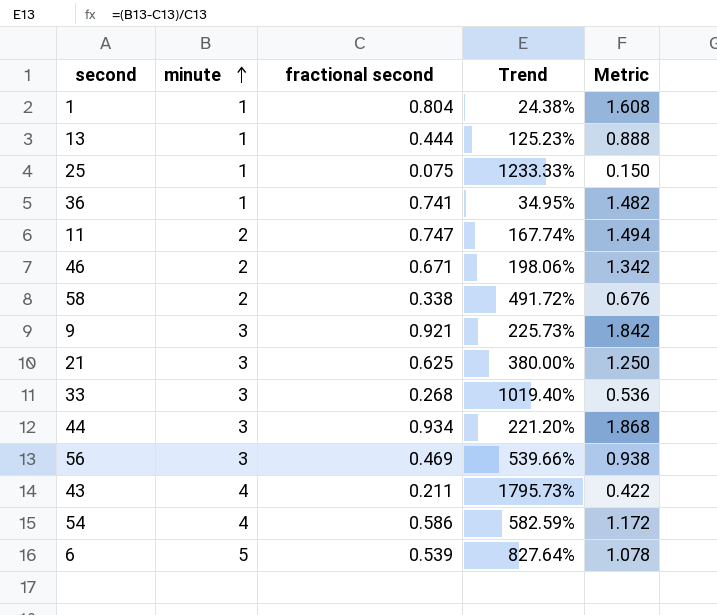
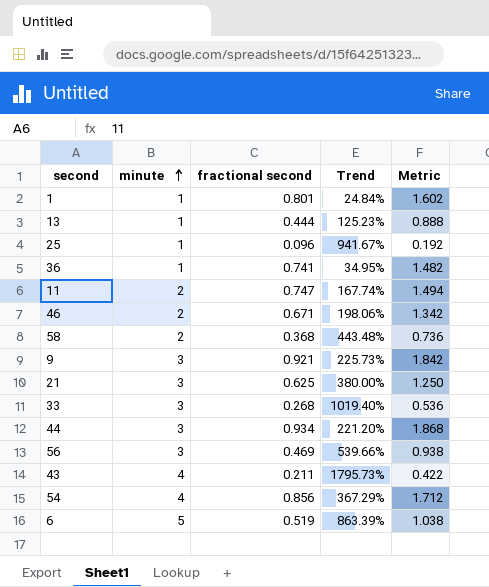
1 | fractional second: 0.804 -> 0.801
1 | Trend: 24.38% -> 24.84%
1 | Metric: 1.608 -> 1.602
25 | fractional second: 0.075 -> 0.096
25 | Trend: 1233.33% -> 941.67%
25 | Metric: 0.150 -> 0.192
58 | fractional second: 0.338 -> 0.368
58 | Trend: 491.72% -> 443.48%
58 | Metric: 0.676 -> 0.736
54 | fractional second: 0.586 -> 0.856
54 | Trend: 582.59% -> 367.29%
54 | Metric: 1.172 -> 1.712
6 | fractional second: 0.539 -> 0.519
6 | Trend: 827.64% -> 863.39%
6 | Metric: 1.078 -> 1.038

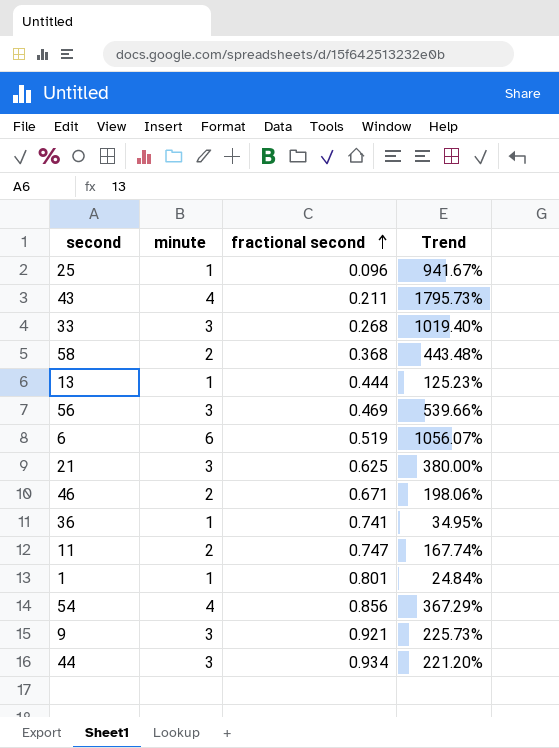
row order: minute ascending -> fractional second ascending
column Metric | formula: [fractional second] * 2 -> none
6 | minute: 5 -> 6
6 | Trend: 863.39% -> 1056.07%

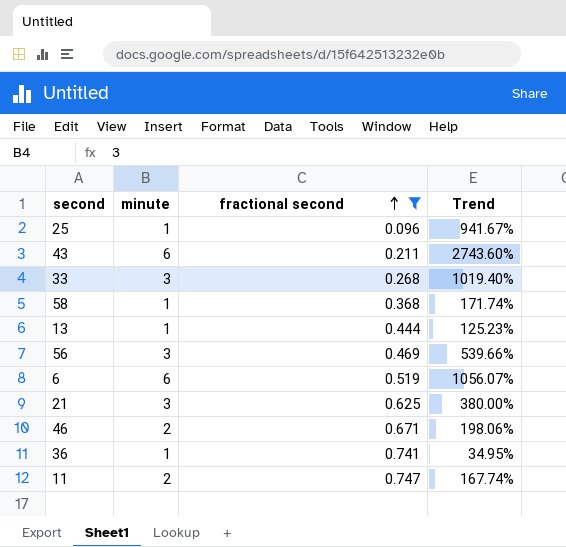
filter: none -> fractional second <= 0.747
43 | minute: 4 -> 6
43 | Trend: 1795.73% -> 2743.60%
58 | minute: 2 -> 1
58 | Trend: 443.48% -> 171.74%

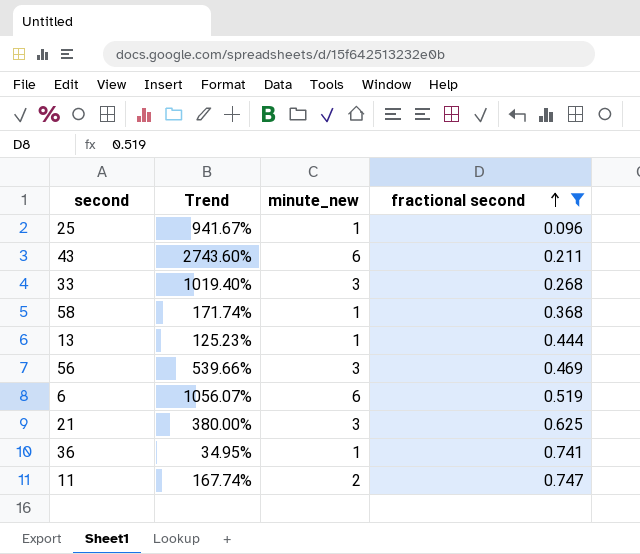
column Trend | position: 4 -> 2
column name: minute -> minute_new
row 46: 2 | 0.671 | 198.06% -> none

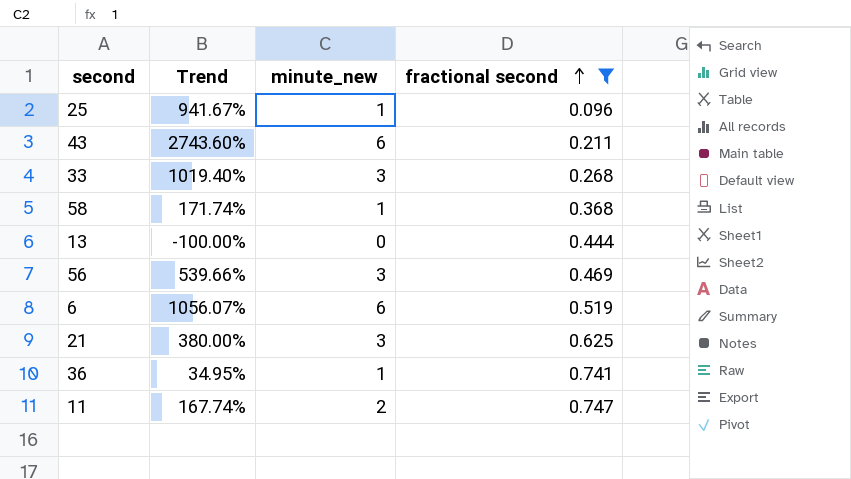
13 | Trend: 125.23% -> -100.00%
13 | minute_new: 1 -> 0

